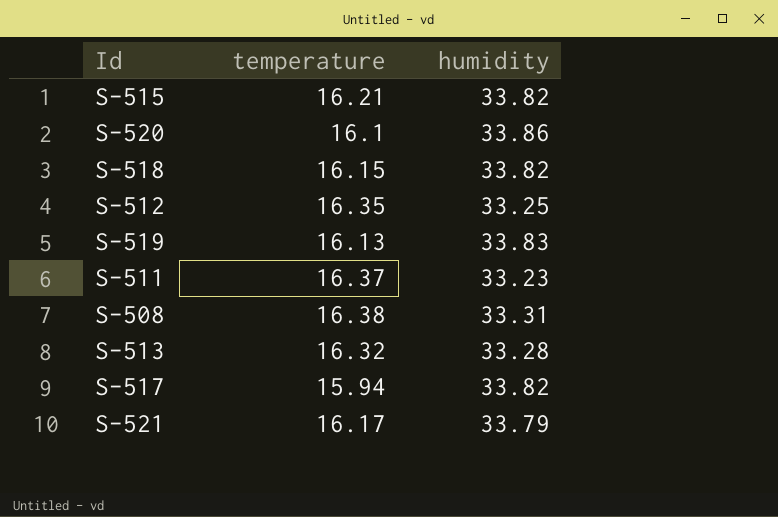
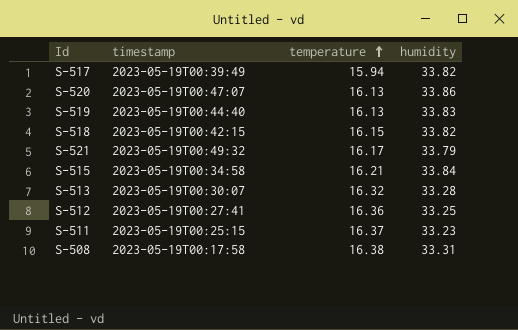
row order: none -> temperature ascending
column timestamp | position: none -> 2
S-520 | temperature: 16.1 -> 16.13
S-515 | humidity: 33.82 -> 33.84
S-512 | temperature: 16.35 -> 16.36

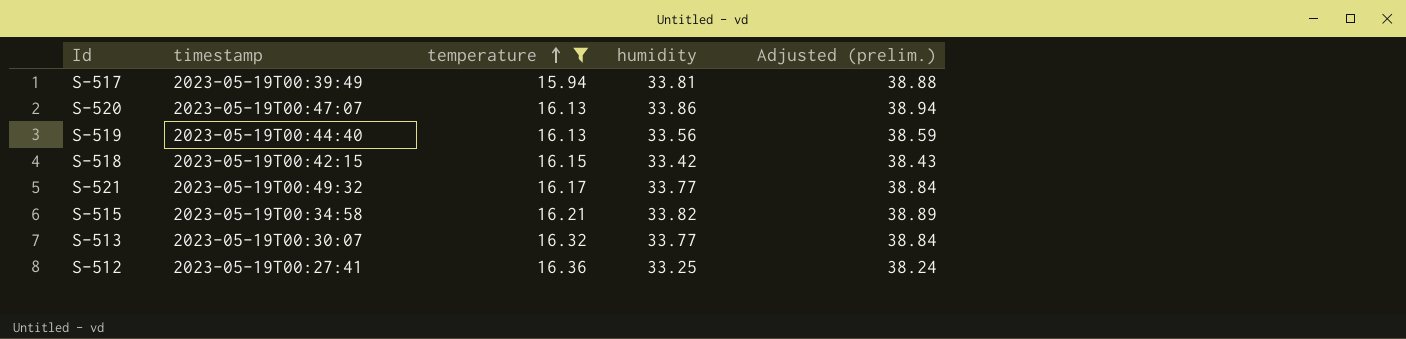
filter: none -> temperature <= 16.36
column Adjusted (prelim.) | formula: none -> [humidity] * 1.15
S-517 | humidity: 33.82 -> 33.81
S-519 | humidity: 33.83 -> 33.56
S-518 | humidity: 33.82 -> 33.42
S-521 | humidity: 33.79 -> 33.77
S-515 | humidity: 33.84 -> 33.82
S-513 | humidity: 33.28 -> 33.77

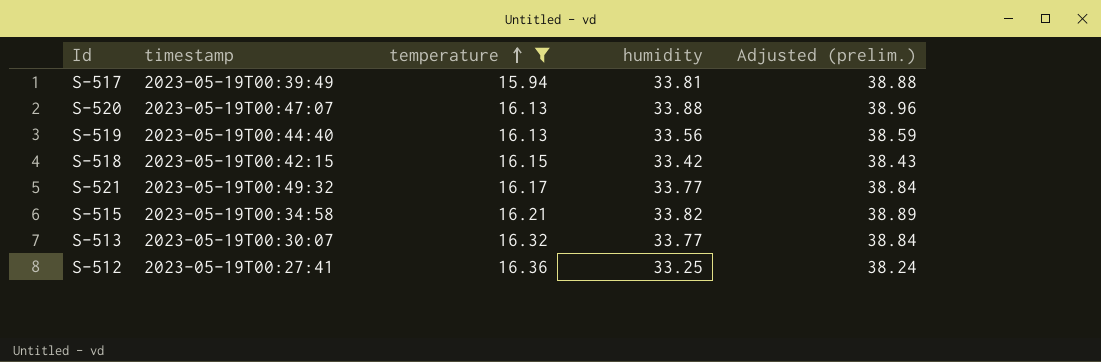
S-520 | humidity: 33.86 -> 33.88
S-520 | Adjusted (prelim.): 38.94 -> 38.96

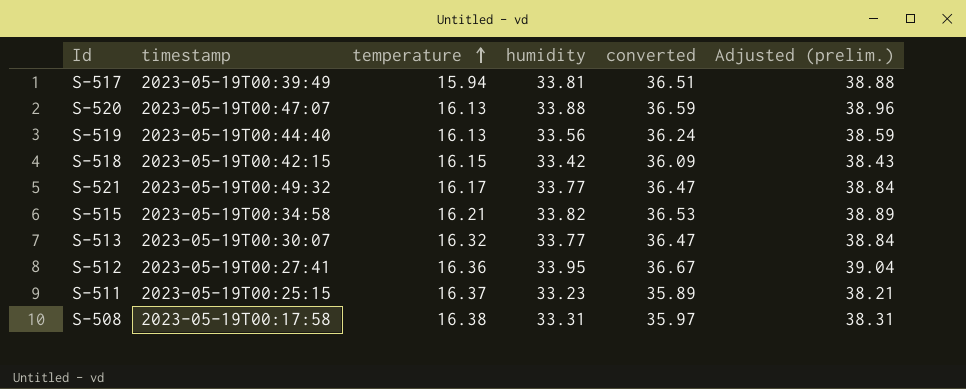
filter: temperature <= 16.36 -> none
column converted | formula: none -> [humidity] * 1.08
S-512 | humidity: 33.25 -> 33.95
S-512 | Adjusted (prelim.): 38.24 -> 39.04

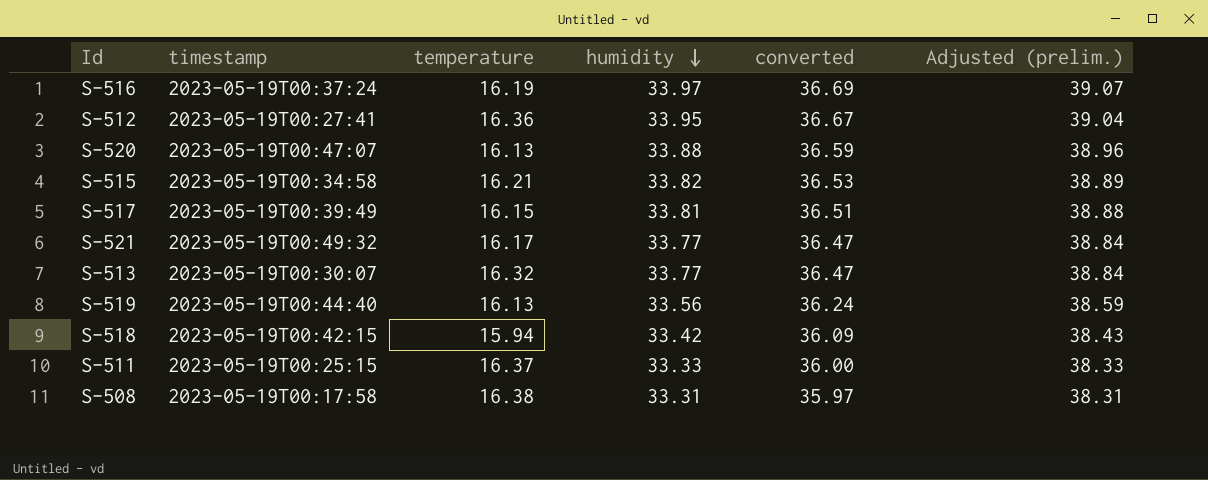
row order: temperature ascending -> humidity descending
row S-516: none -> 2023-05-19T00:37:24 | 16.19 | 33.97 | 36.69 | 39.07
S-517 | temperature: 15.94 -> 16.15
S-518 | temperature: 16.15 -> 15.94
S-511 | humidity: 33.23 -> 33.33
S-511 | converted: 35.89 -> 36.00
S-511 | Adjusted (prelim.): 38.21 -> 38.33

